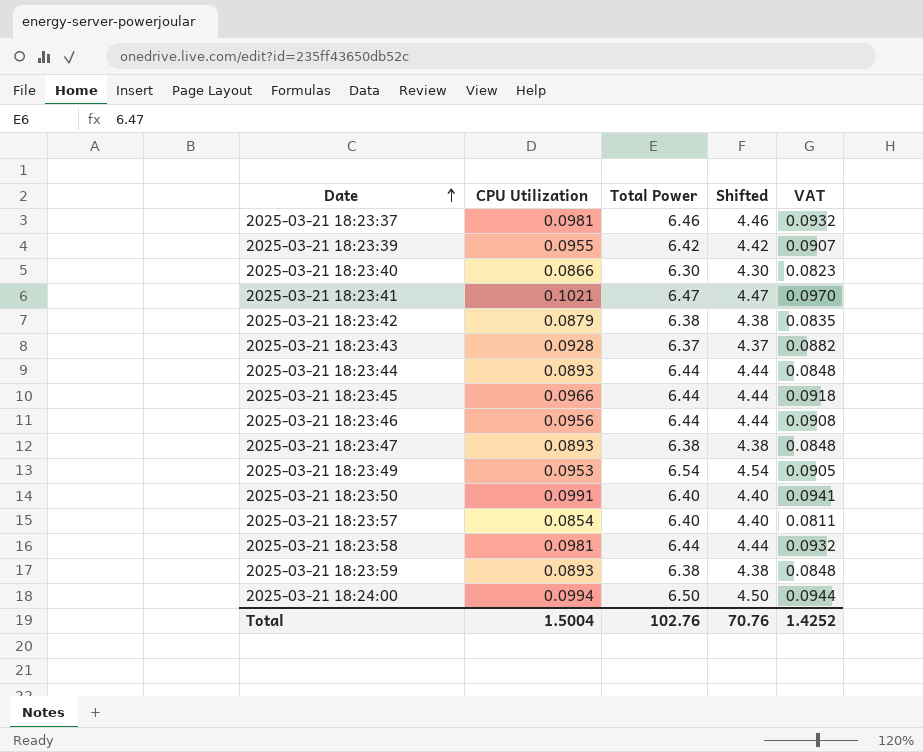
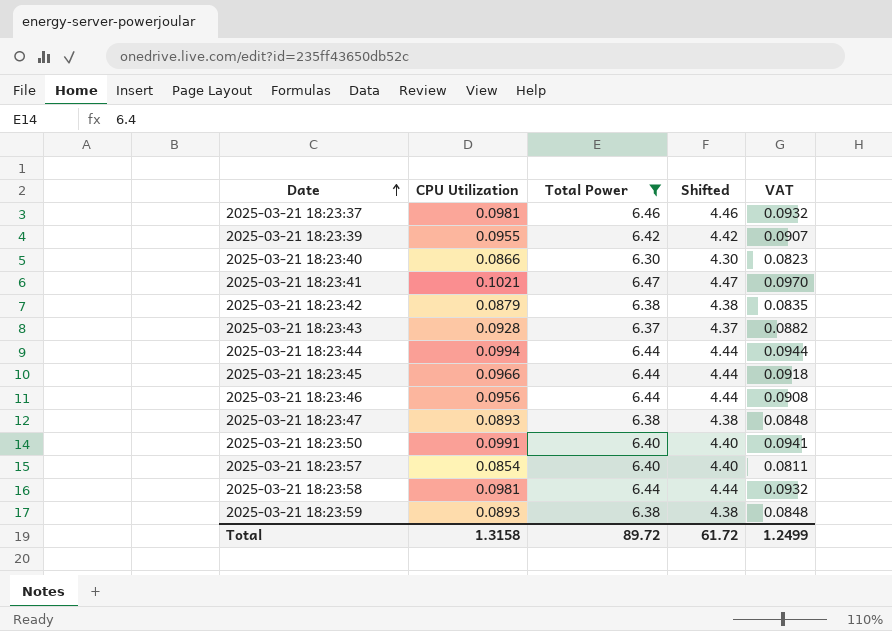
filter: none -> Total Power <= 6.47
2025-03-21 18:23:44 | CPU Utilization: 0.0893 -> 0.0994
2025-03-21 18:23:44 | VAT: 0.0848 -> 0.0944
Total | CPU Utilization: 1.5004 -> 1.3158
Total | Total Power: 102.76 -> 89.72
Total | Shifted: 70.76 -> 61.72
Total | VAT: 1.4252 -> 1.2499

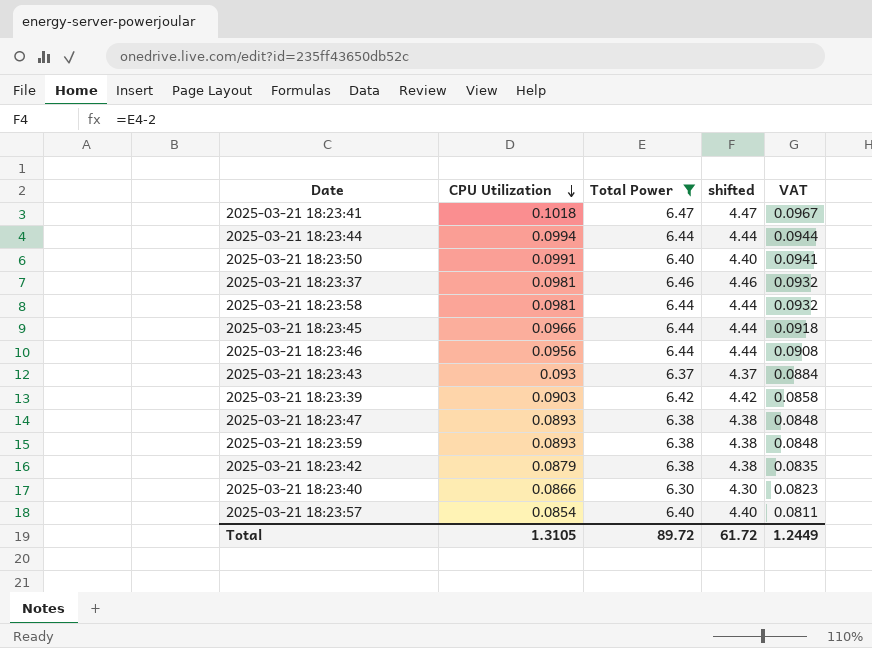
row order: Date ascending -> CPU Utilization descending
column name: Shifted -> shifted
2025-03-21 18:23:41 | CPU Utilization: 0.1021 -> 0.1018
2025-03-21 18:23:41 | VAT: 0.0970 -> 0.0967
2025-03-21 18:23:43 | CPU Utilization: 0.0928 -> 0.093
2025-03-21 18:23:43 | VAT: 0.0882 -> 0.0884
2025-03-21 18:23:39 | CPU Utilization: 0.0955 -> 0.0903
2025-03-21 18:23:39 | VAT: 0.0907 -> 0.0858
Total | CPU Utilization: 1.3158 -> 1.3105
Total | VAT: 1.2499 -> 1.2449

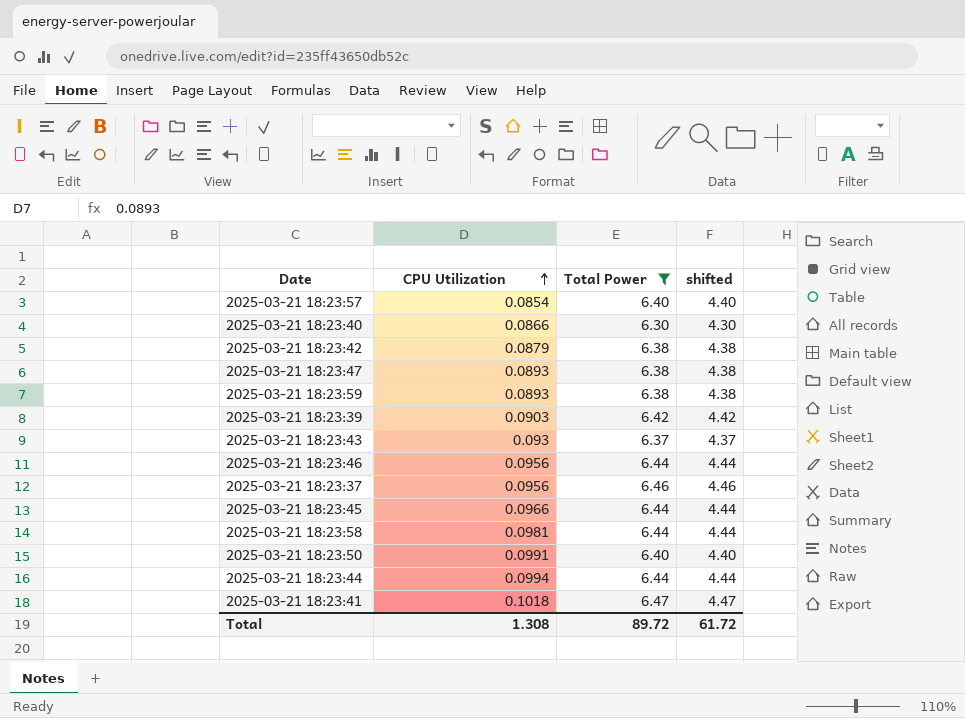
row order: CPU Utilization descending -> CPU Utilization ascending
column VAT | formula: [CPU Utilization] * 0.95 -> none
2025-03-21 18:23:37 | CPU Utilization: 0.0981 -> 0.0956
Total | CPU Utilization: 1.3105 -> 1.308

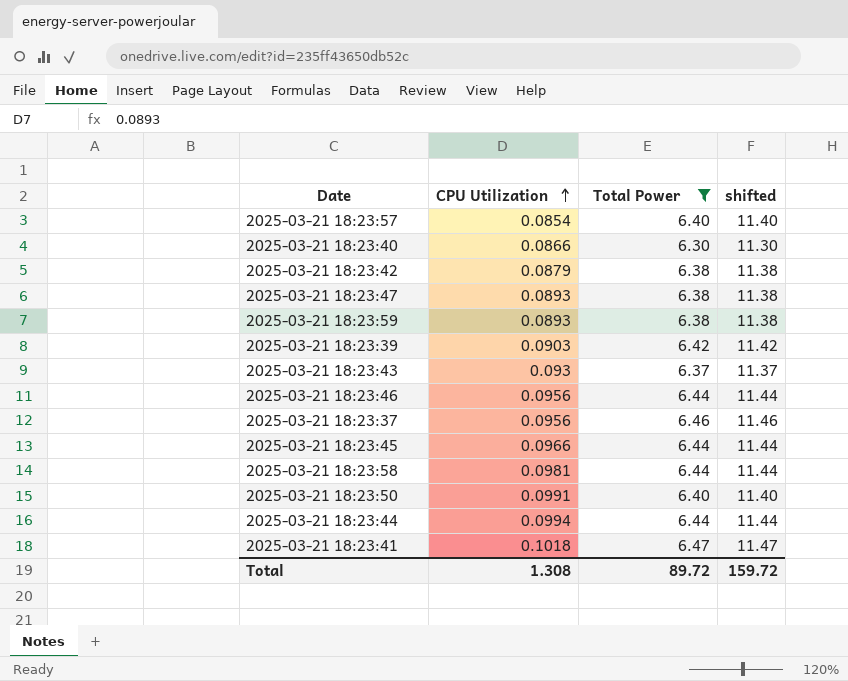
column shifted | formula: [Total Power] - 2 -> [Total Power] + 5
Total | shifted: 61.72 -> 159.72

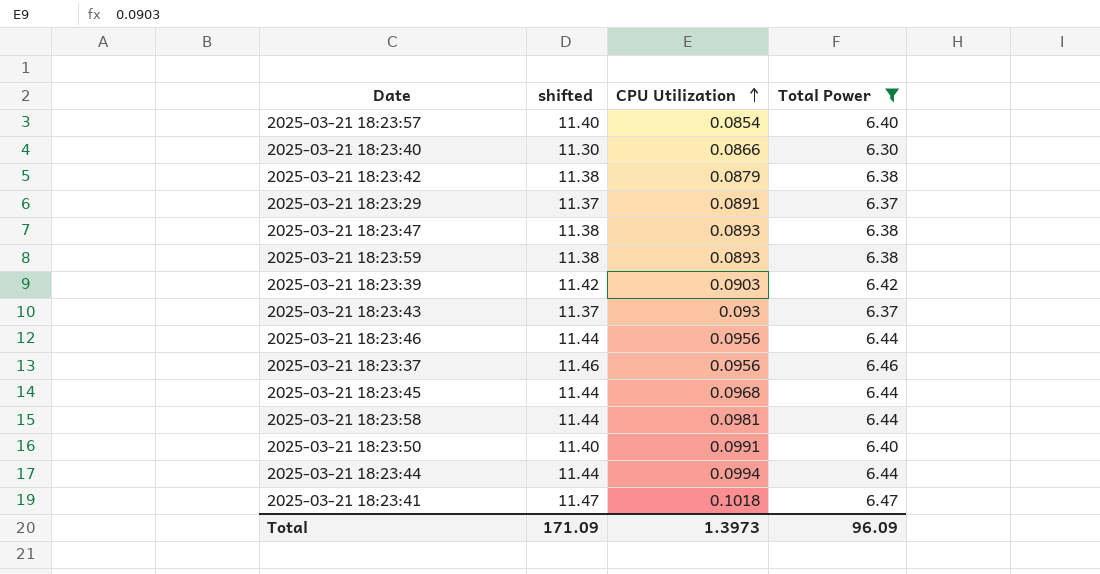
column shifted | position: 4 -> 2
row 2025-03-21 18:23:29: none -> 11.37 | 0.0891 | 6.37
2025-03-21 18:23:45 | CPU Utilization: 0.0966 -> 0.0968
Total | shifted: 159.72 -> 171.09
Total | CPU Utilization: 1.308 -> 1.3973
Total | Total Power: 89.72 -> 96.09

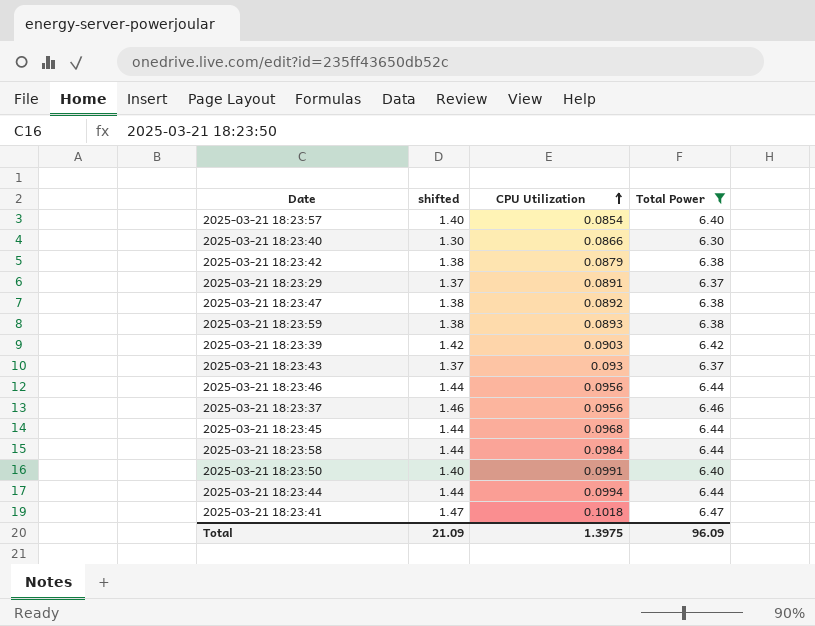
column shifted | formula: [Total Power] + 5 -> [Total Power] - 5
2025-03-21 18:23:47 | CPU Utilization: 0.0893 -> 0.0892
2025-03-21 18:23:58 | CPU Utilization: 0.0981 -> 0.0984
Total | shifted: 171.09 -> 21.09
Total | CPU Utilization: 1.3973 -> 1.3975

